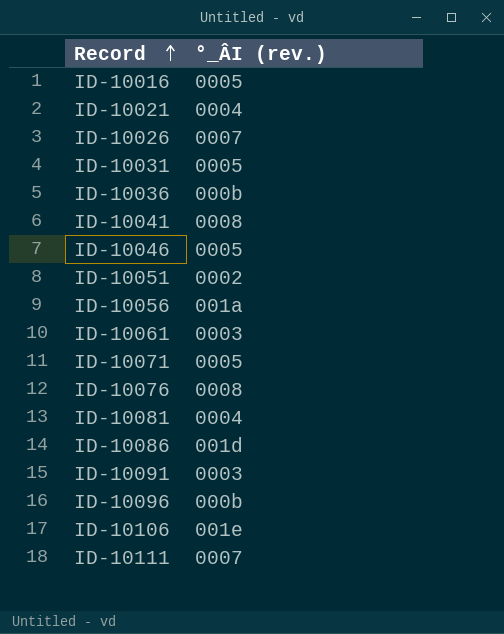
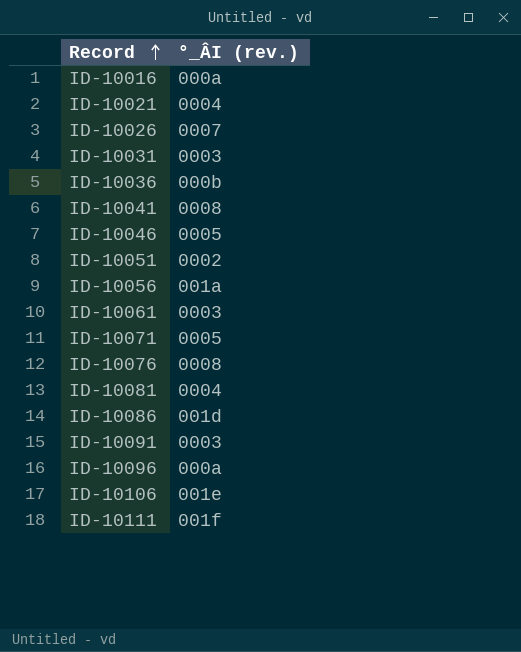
ID-10016 | °_ÂI (rev.): 0005 -> 000a
ID-10031 | °_ÂI (rev.): 0005 -> 0003
ID-10096 | °_ÂI (rev.): 000b -> 000a
ID-10111 | °_ÂI (rev.): 0007 -> 001f

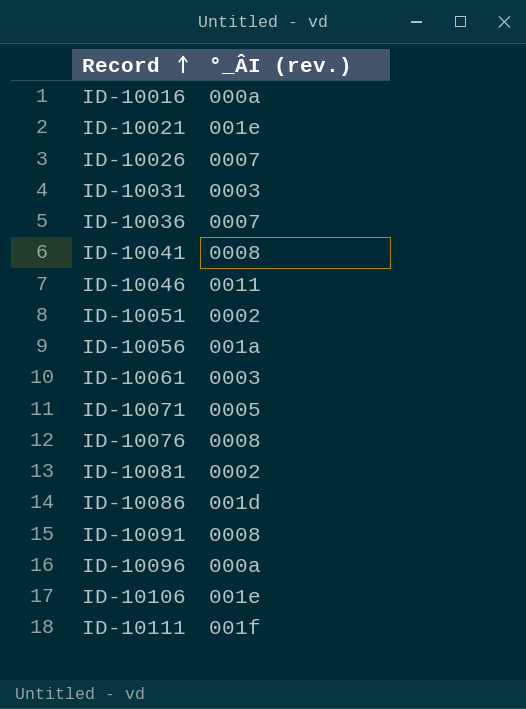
ID-10021 | °_ÂI (rev.): 0004 -> 001e
ID-10036 | °_ÂI (rev.): 000b -> 0007
ID-10046 | °_ÂI (rev.): 0005 -> 0011
ID-10081 | °_ÂI (rev.): 0004 -> 0002
ID-10091 | °_ÂI (rev.): 0003 -> 0008

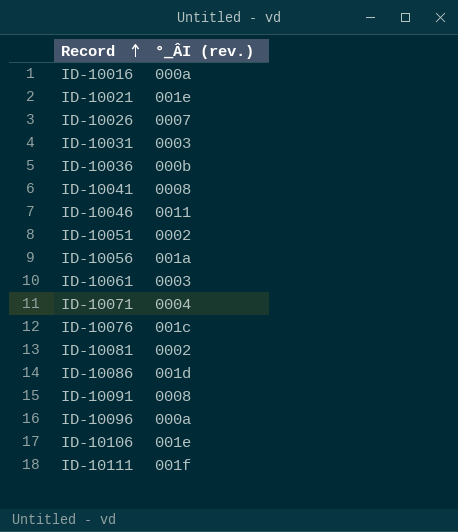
ID-10036 | °_ÂI (rev.): 0007 -> 000b
ID-10071 | °_ÂI (rev.): 0005 -> 0004
ID-10076 | °_ÂI (rev.): 0008 -> 001c

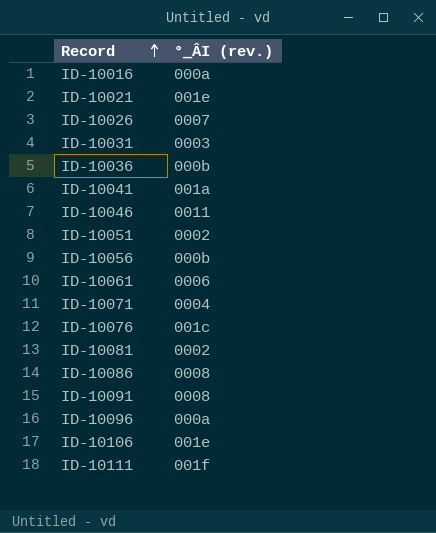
ID-10041 | °_ÂI (rev.): 0008 -> 001a
ID-10056 | °_ÂI (rev.): 001a -> 000b
ID-10061 | °_ÂI (rev.): 0003 -> 0006
ID-10086 | °_ÂI (rev.): 001d -> 0008

